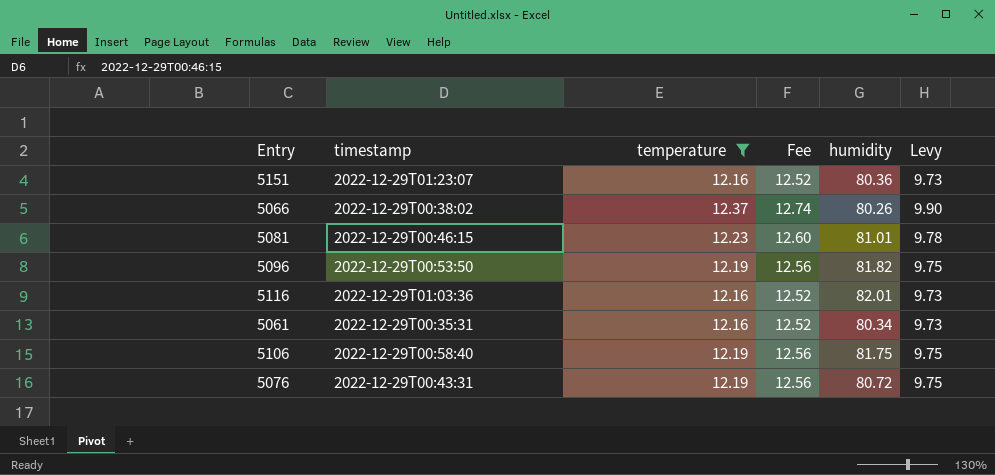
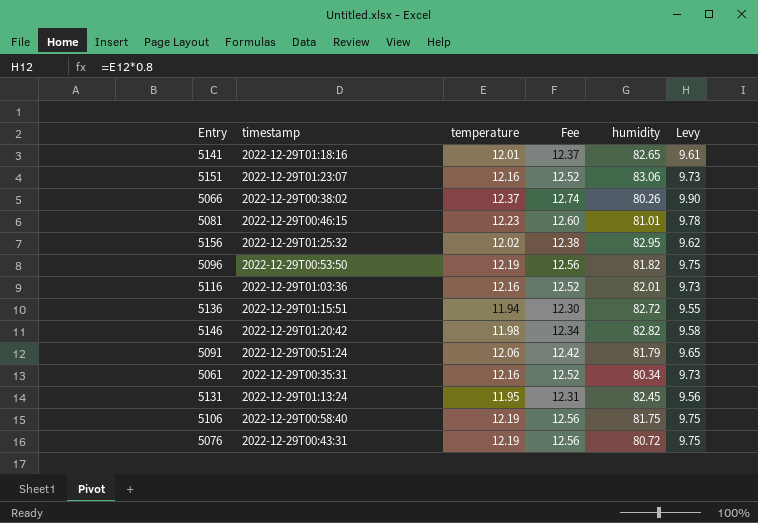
filter: temperature >= 12.16 -> none
5151 | humidity: 80.36 -> 83.06

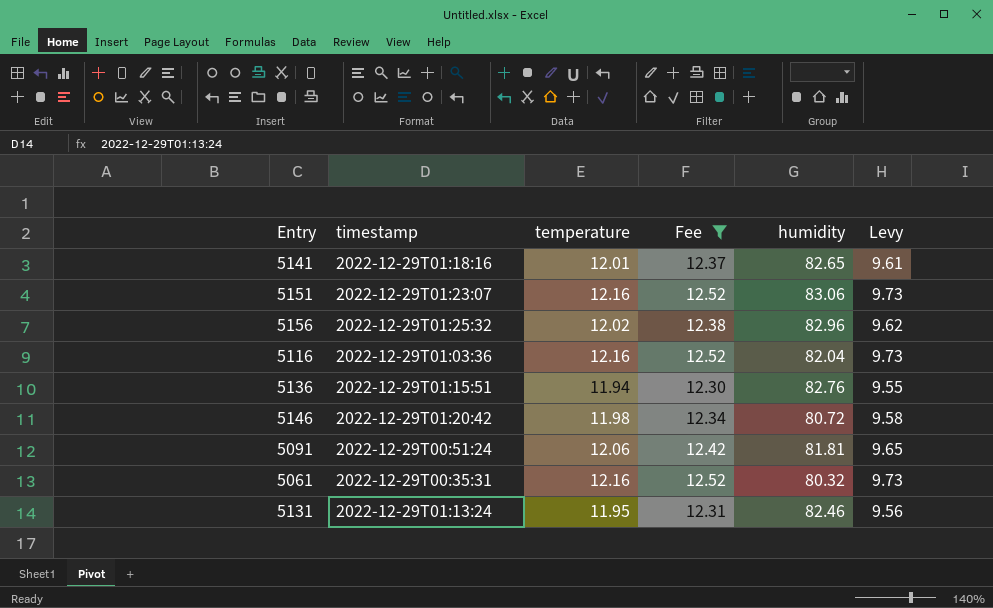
filter: none -> Fee <= 12.52
5156 | humidity: 82.95 -> 82.96
5116 | humidity: 82.01 -> 82.04
5136 | humidity: 82.72 -> 82.76
5146 | humidity: 82.82 -> 80.72
5091 | humidity: 81.79 -> 81.81
5061 | humidity: 80.34 -> 80.32
5131 | humidity: 82.45 -> 82.46

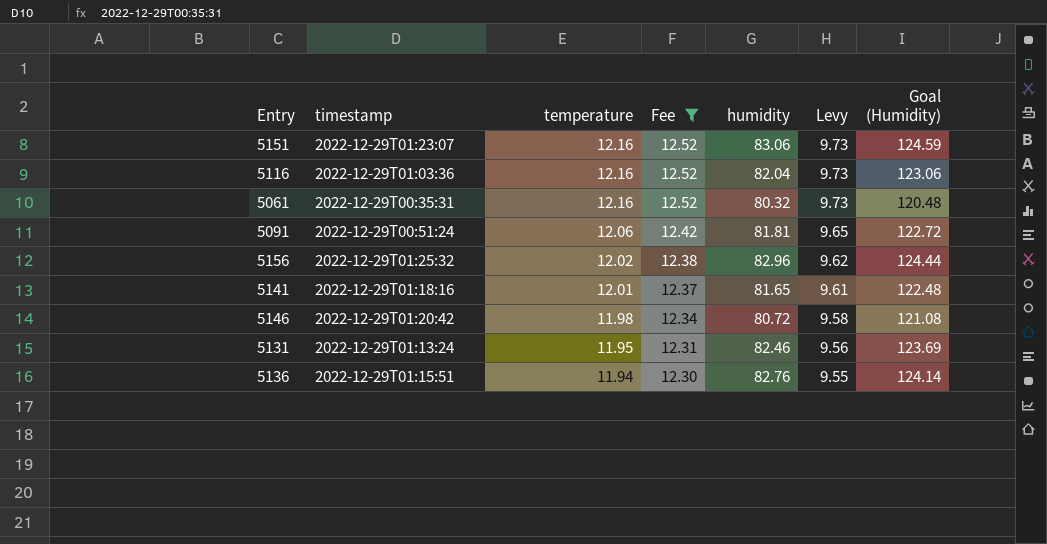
row order: none -> temperature descending
column Goal (Humidity) | formula: none -> [humidity] * 1.5
5141 | humidity: 82.65 -> 81.65

